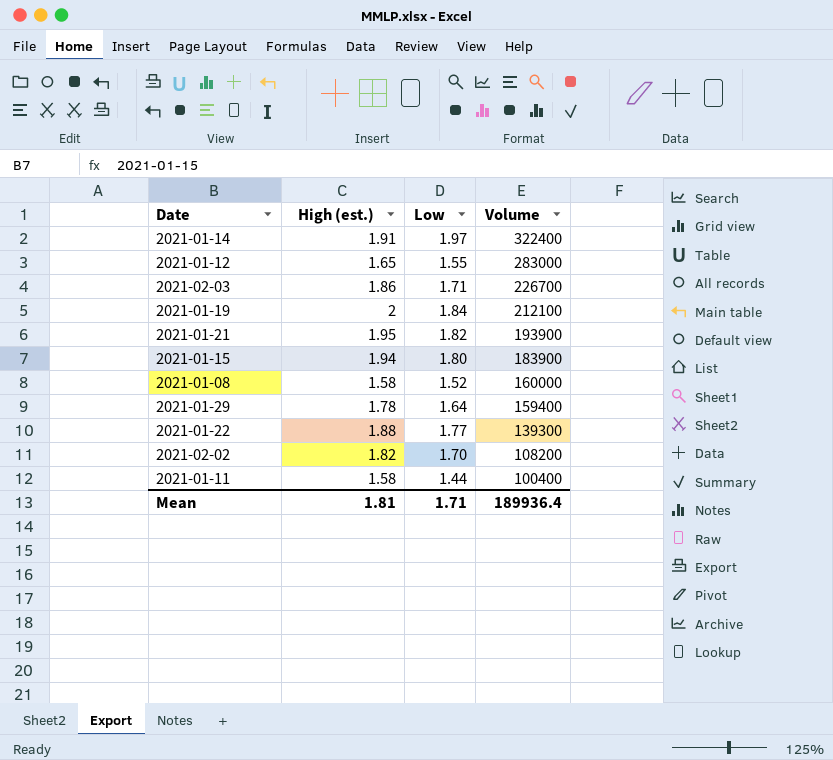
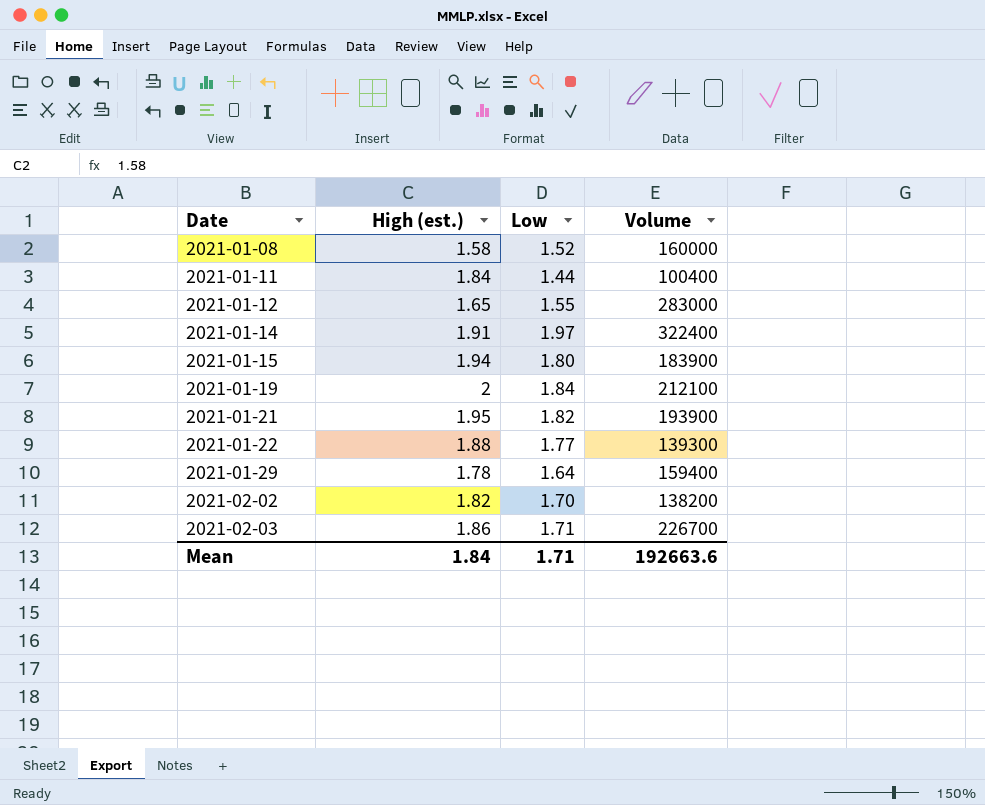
row order: Volume descending -> Date ascending
2021-01-11 | High (est.): 1.58 -> 1.84
2021-02-02 | Volume: 108200 -> 138200
Mean | High (est.): 1.81 -> 1.84
Mean | Volume: 189936.4 -> 192663.6

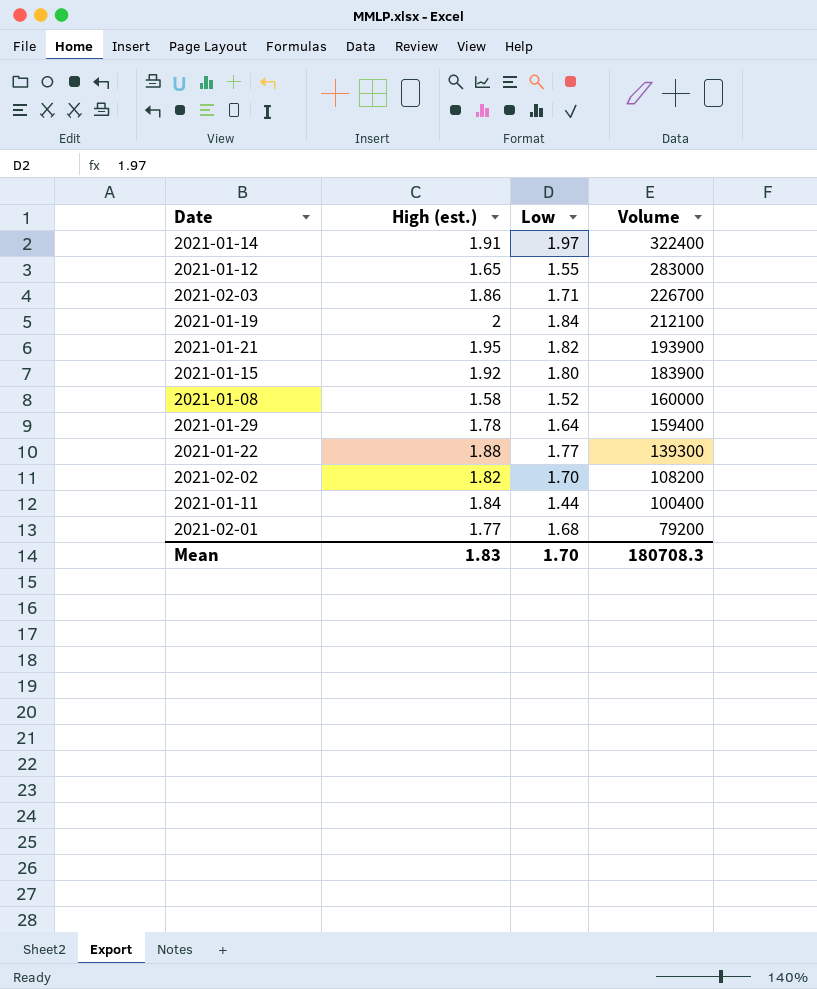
row order: Date ascending -> Volume descending
2021-01-15 | High (est.): 1.94 -> 1.92
2021-02-02 | Volume: 138200 -> 108200
row 2021-02-01: none -> 1.77 | 1.68 | 79200
Mean | High (est.): 1.84 -> 1.83
Mean | Low: 1.71 -> 1.70
Mean | Volume: 192663.6 -> 180708.3

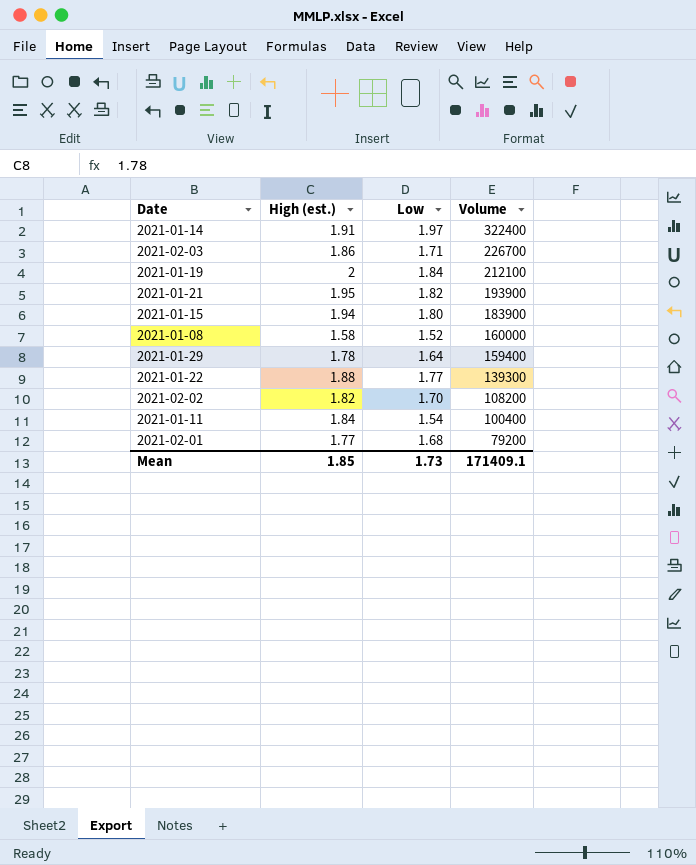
row 2021-01-12: 1.65 | 1.55 | 283000 -> none
2021-01-15 | High (est.): 1.92 -> 1.94
2021-01-11 | Low: 1.44 -> 1.54
Mean | High (est.): 1.83 -> 1.85
Mean | Low: 1.70 -> 1.73
Mean | Volume: 180708.3 -> 171409.1

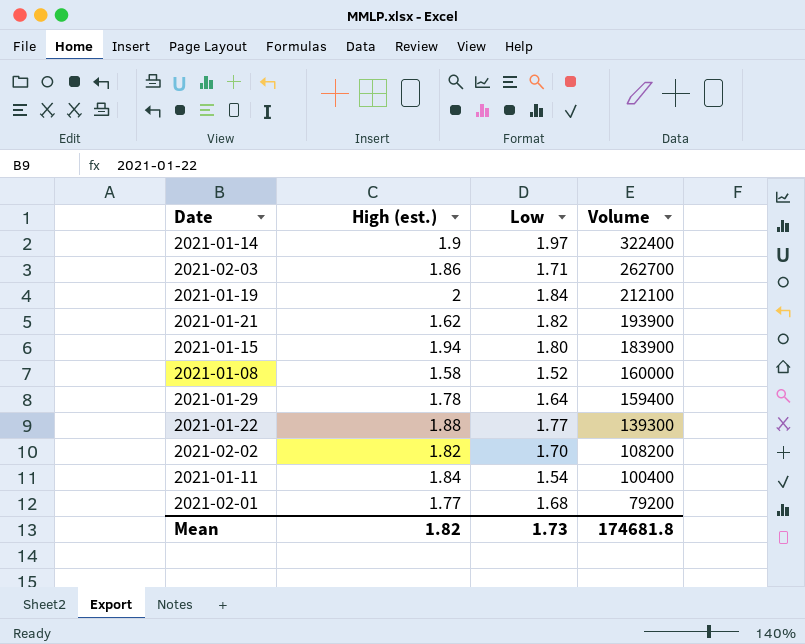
2021-01-14 | High (est.): 1.91 -> 1.9
2021-02-03 | Volume: 226700 -> 262700
2021-01-21 | High (est.): 1.95 -> 1.62
Mean | High (est.): 1.85 -> 1.82
Mean | Volume: 171409.1 -> 174681.8

